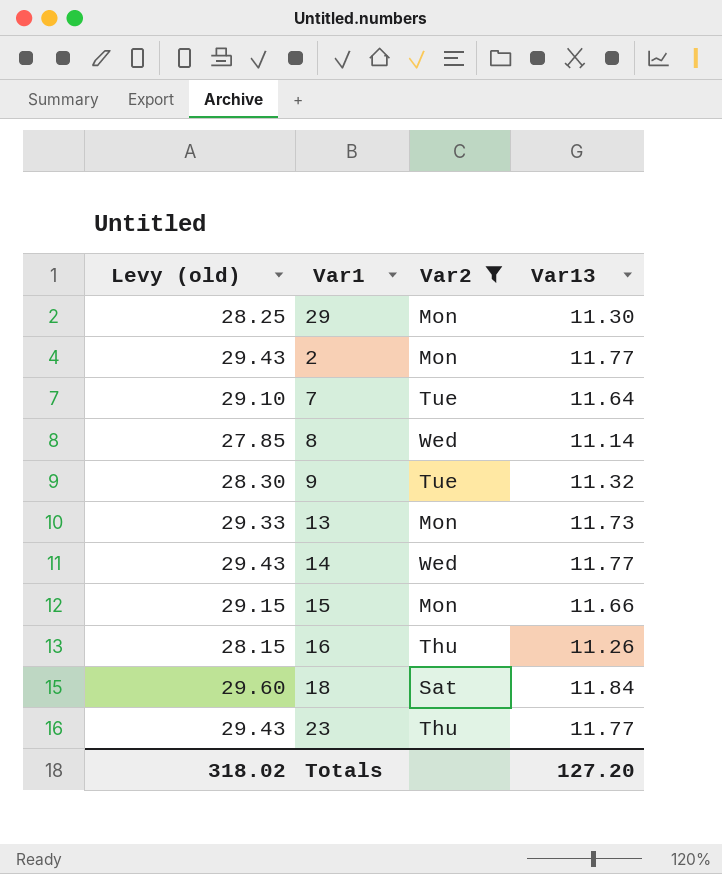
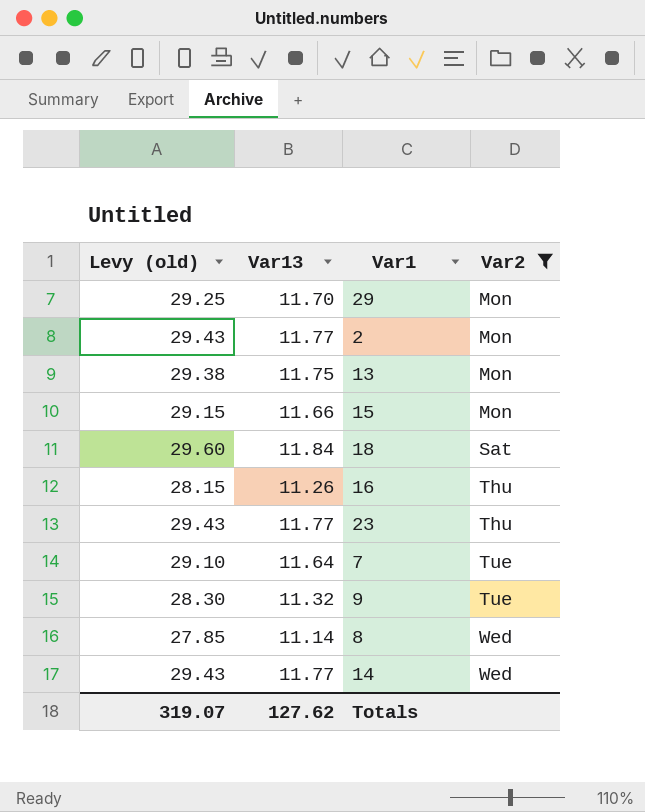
row order: none -> Var2 ascending
column Var13 | position: 4 -> 2
29 | Levy (old): 28.25 -> 29.25
29 | Var13: 11.30 -> 11.70
13 | Levy (old): 29.33 -> 29.38
13 | Var13: 11.73 -> 11.75
Totals | Levy (old): 318.02 -> 319.07
Totals | Var13: 127.20 -> 127.62

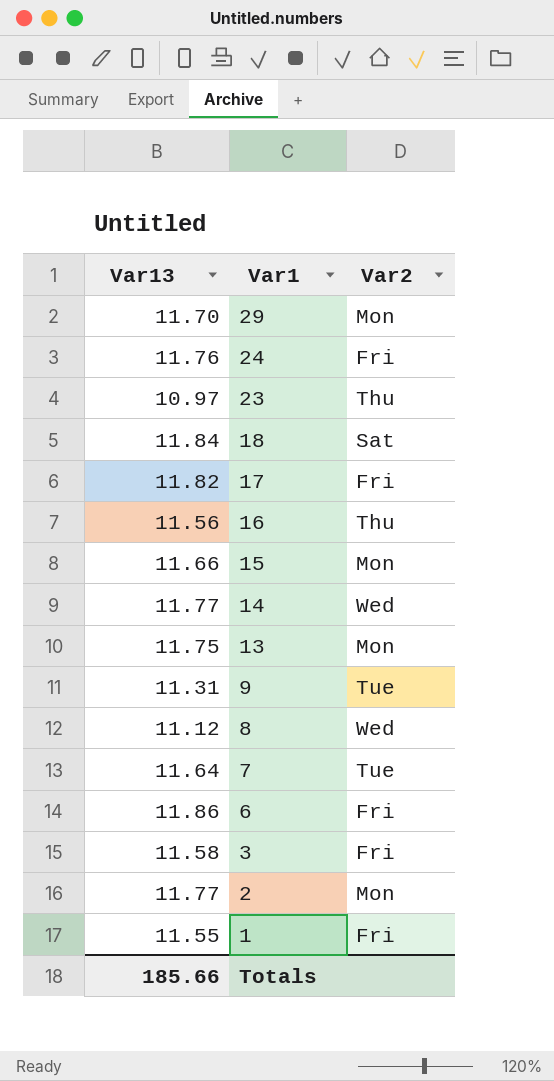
filter: Var2 != Fri -> none
row order: Var2 ascending -> Var1 descending
column Levy (old) | formula: [Var13] * 2.5 -> none
23 | Var13: 11.77 -> 10.97
16 | Var13: 11.26 -> 11.56
9 | Var13: 11.32 -> 11.31
8 | Var13: 11.14 -> 11.12
Totals | Var13: 127.62 -> 185.66

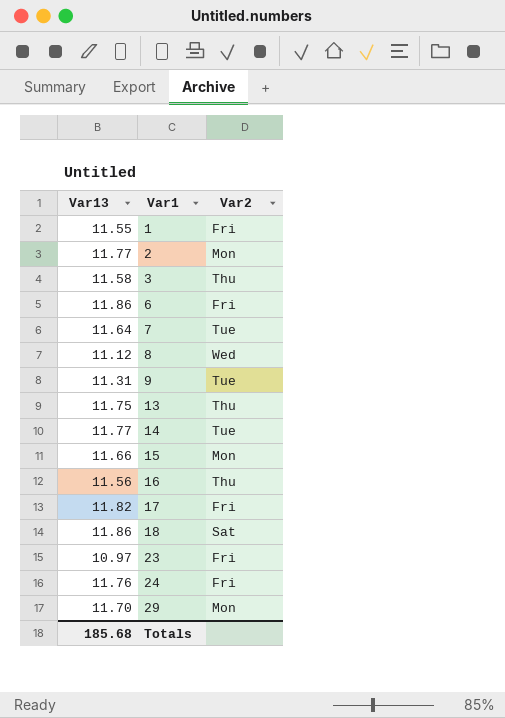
row order: Var1 descending -> Var1 ascending
3 | Var2: Fri -> Thu
13 | Var2: Mon -> Thu
14 | Var2: Wed -> Tue
18 | Var13: 11.84 -> 11.86
23 | Var2: Thu -> Fri
Totals | Var13: 185.66 -> 185.68

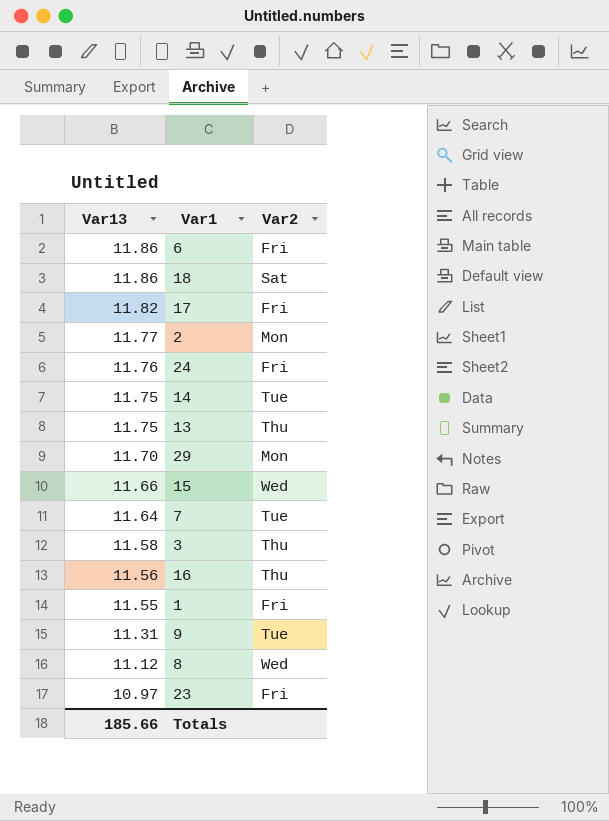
row order: Var1 ascending -> Var13 descending
14 | Var13: 11.77 -> 11.75
15 | Var2: Mon -> Wed
Totals | Var13: 185.68 -> 185.66

